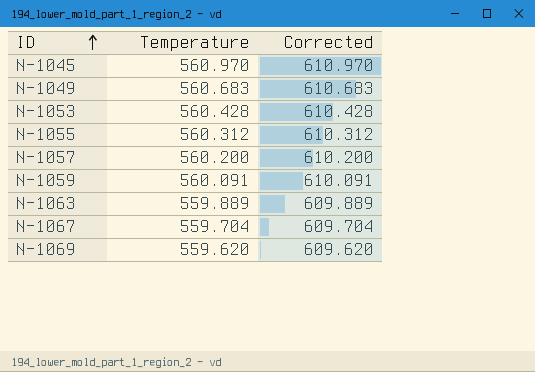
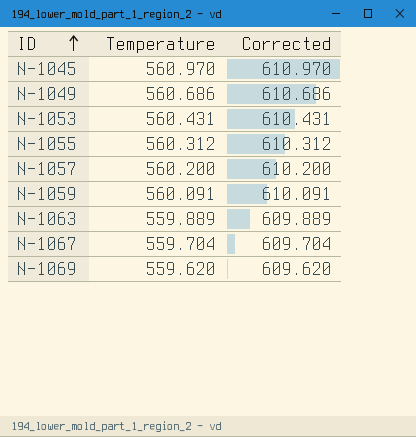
N-1049 | Temperature: 560.683 -> 560.686
N-1049 | Corrected: 610.683 -> 610.686
N-1053 | Temperature: 560.428 -> 560.431
N-1053 | Corrected: 610.428 -> 610.431

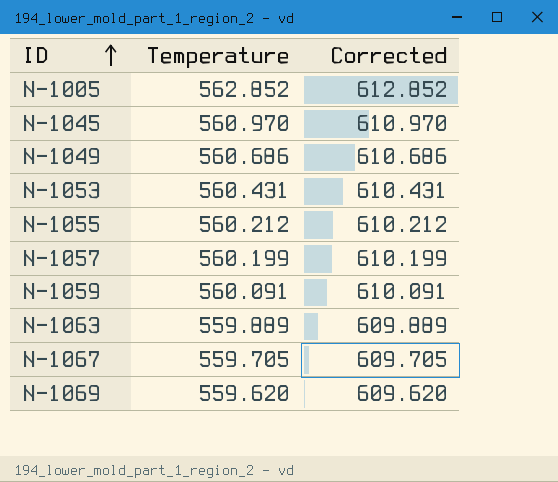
row N-1005: none -> 562.852 | 612.852
N-1055 | Temperature: 560.312 -> 560.212
N-1055 | Corrected: 610.312 -> 610.212
N-1057 | Temperature: 560.200 -> 560.199
N-1057 | Corrected: 610.200 -> 610.199
N-1067 | Temperature: 559.704 -> 559.705
N-1067 | Corrected: 609.704 -> 609.705

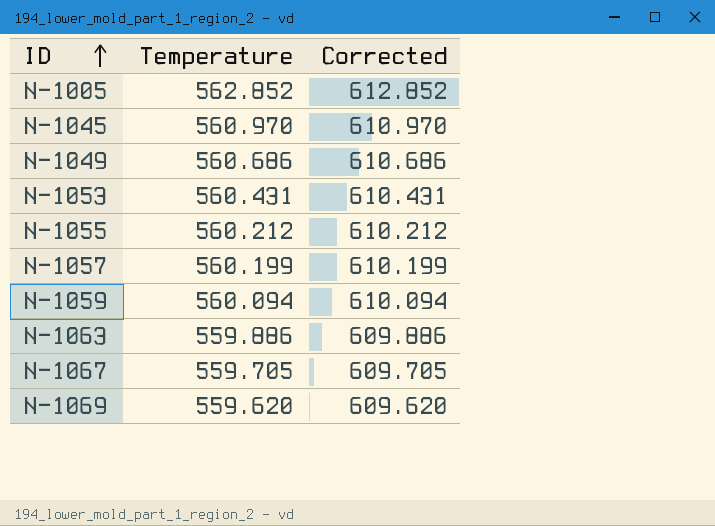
N-1059 | Temperature: 560.091 -> 560.094
N-1059 | Corrected: 610.091 -> 610.094
N-1063 | Temperature: 559.889 -> 559.886
N-1063 | Corrected: 609.889 -> 609.886

